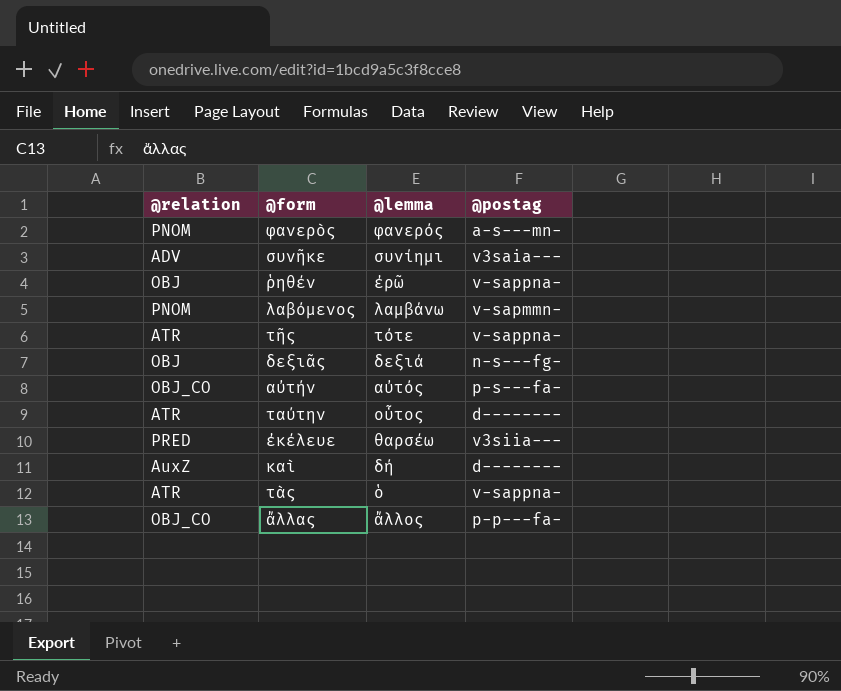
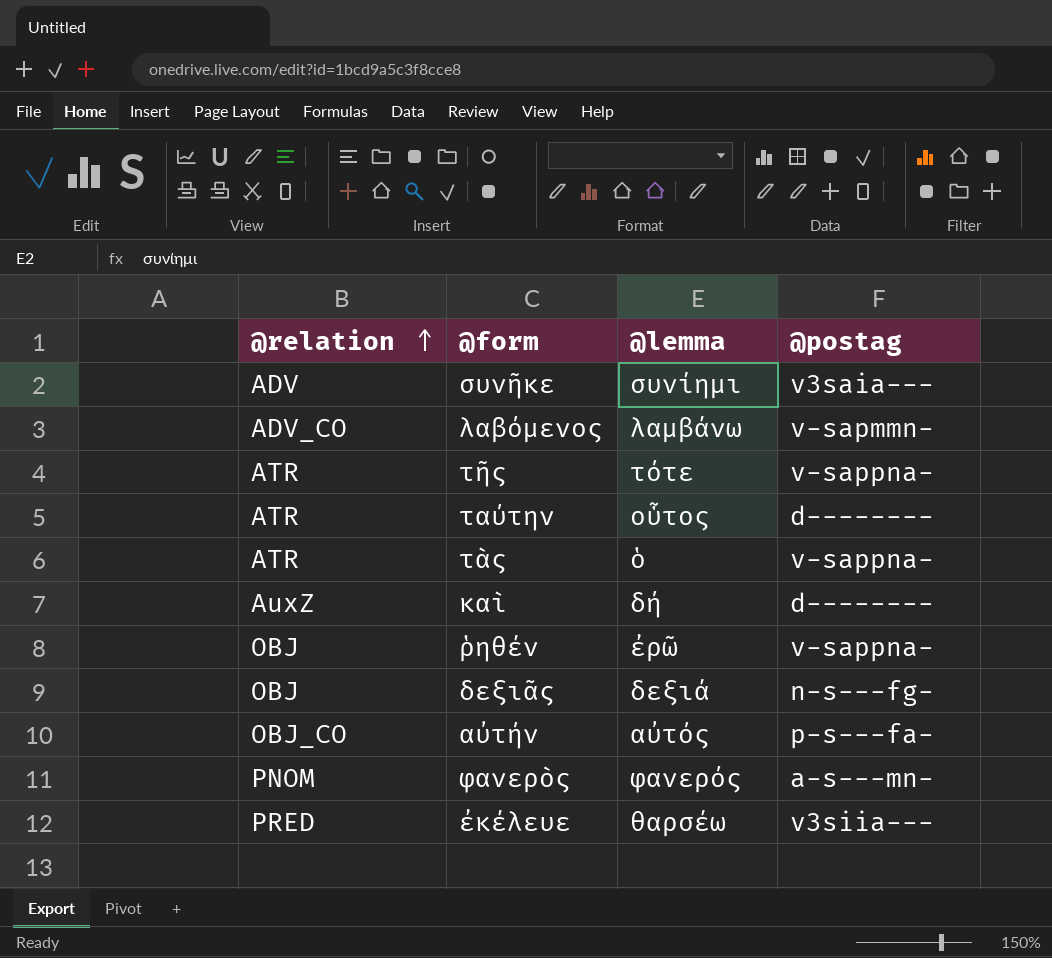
row order: none -> @relation ascending
row ἄλλας: OBJ_CO | ἄλλος | p-p---fa- -> none
λαβόμενος | @relation: PNOM -> ADV_CO

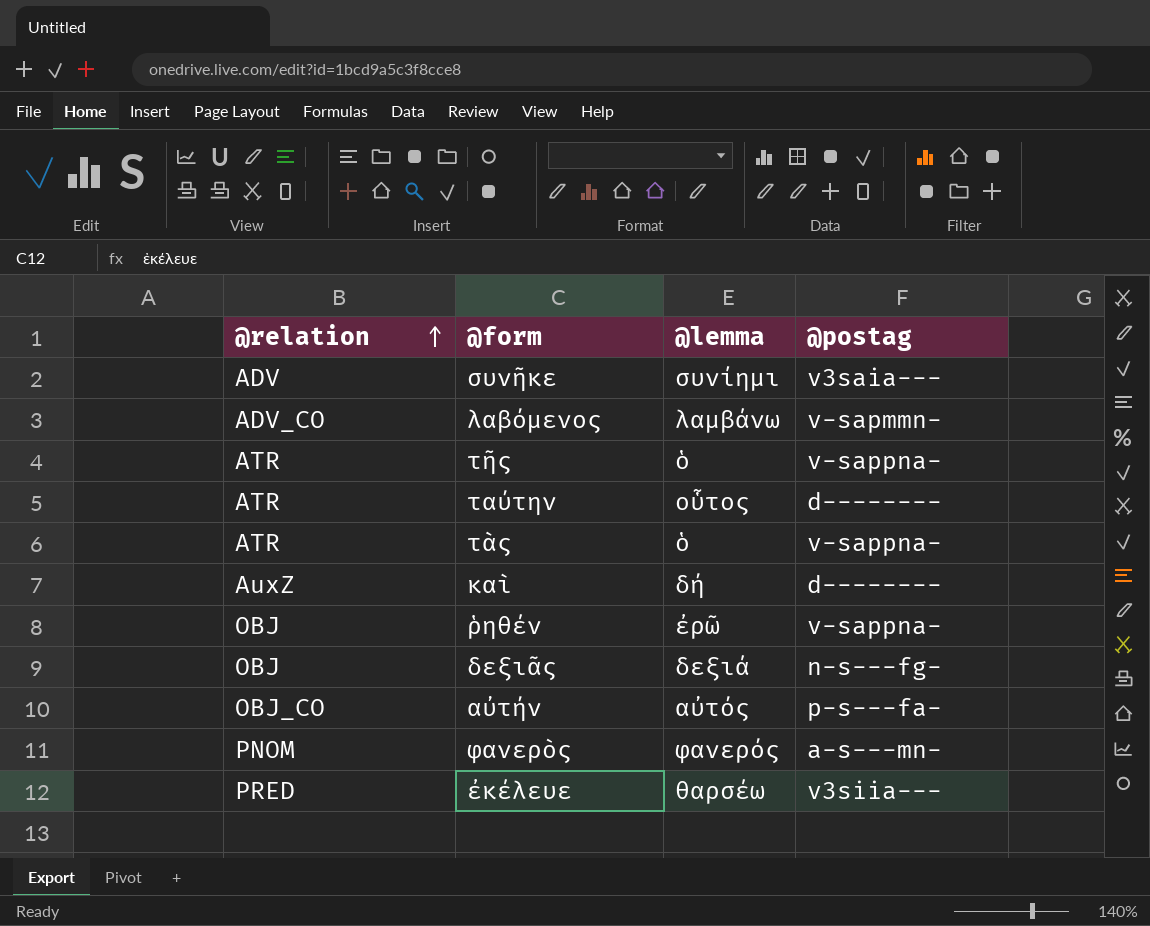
τῆς | @lemma: τότε -> ὁ

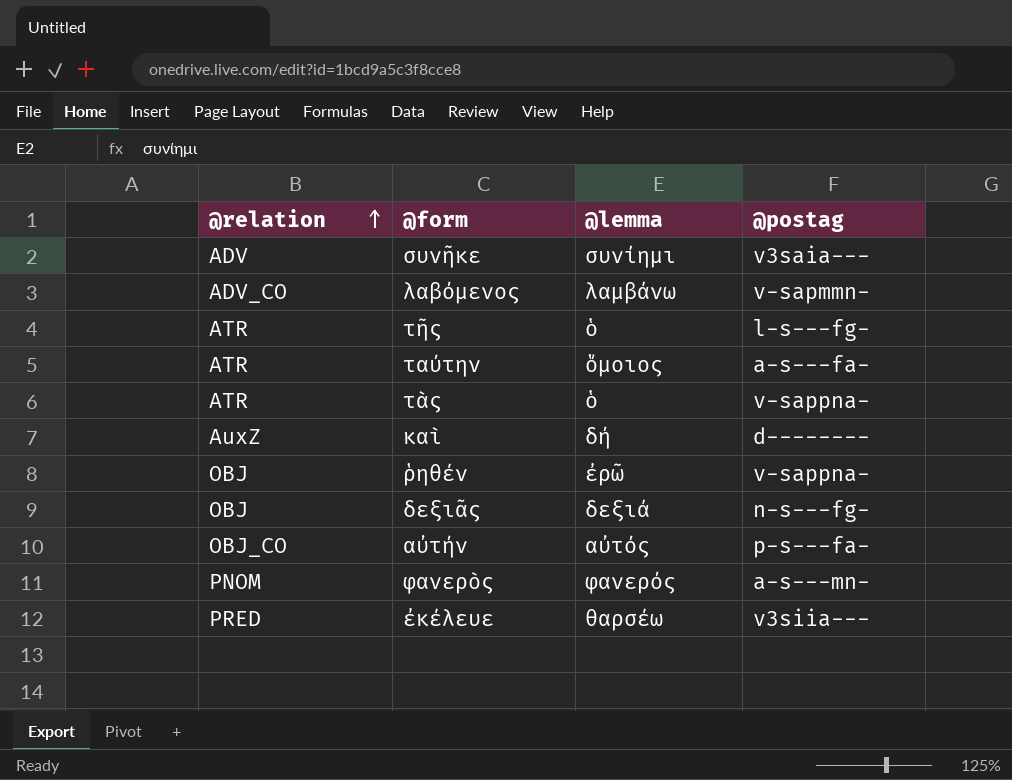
τῆς | @postag: v-sappna- -> l-s---fg-
ταύτην | @lemma: οὗτος -> ὅμοιος
ταύτην | @postag: d-------- -> a-s---fa-

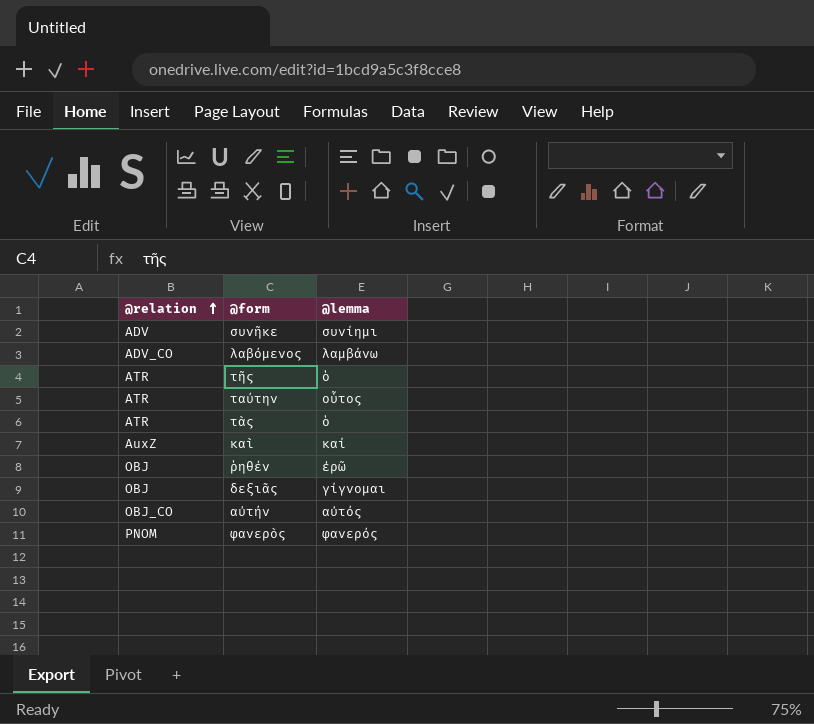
column @postag | position: 4 -> none
row ἐκέλευε: PRED | θαρσέω | v3siia--- -> none
ταύτην | @lemma: ὅμοιος -> οὗτος
καὶ | @lemma: δή -> καί
δεξιᾶς | @lemma: δεξιά -> γίγνομαι

